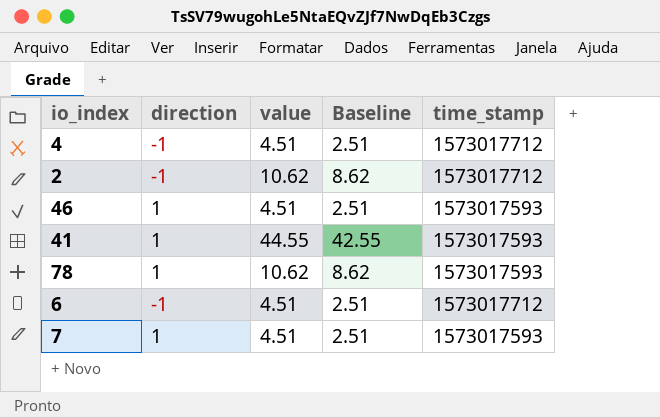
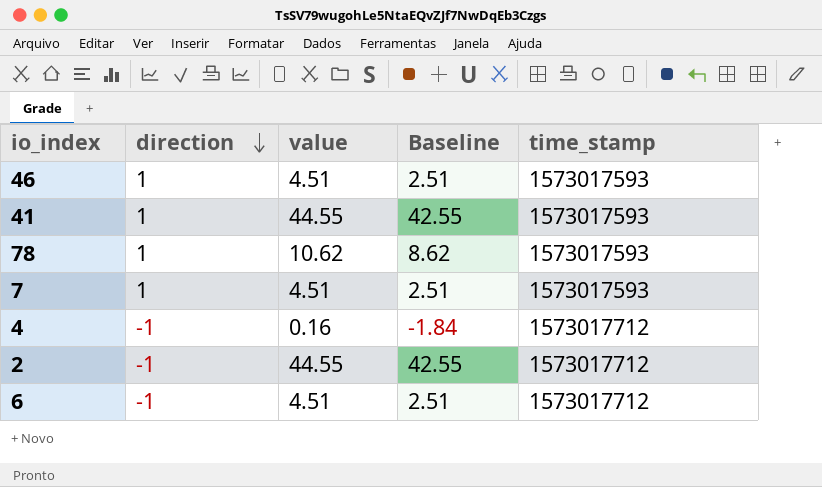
row order: none -> direction descending
4 | value: 4.51 -> 0.16
4 | Baseline: 2.51 -> -1.84
2 | value: 10.62 -> 44.55
2 | Baseline: 8.62 -> 42.55

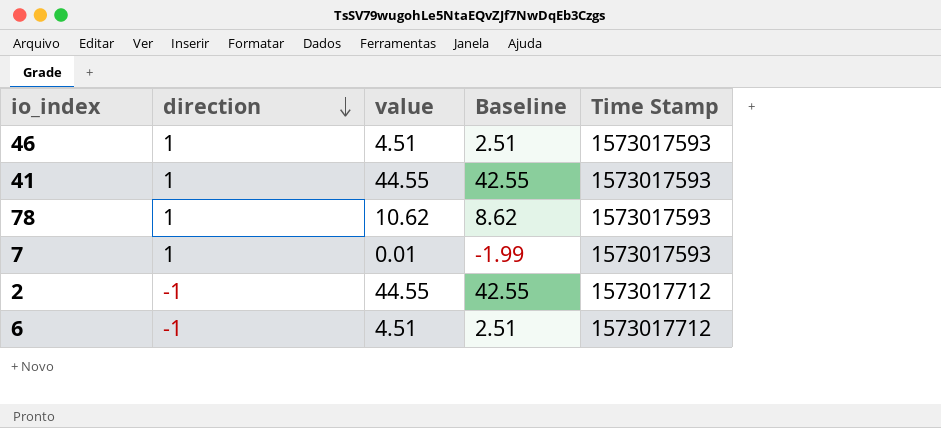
column name: time_stamp -> Time Stamp
row 4: -1 | 0.16 | -1.84 | 1573017712 -> none
7 | value: 4.51 -> 0.01
7 | Baseline: 2.51 -> -1.99

